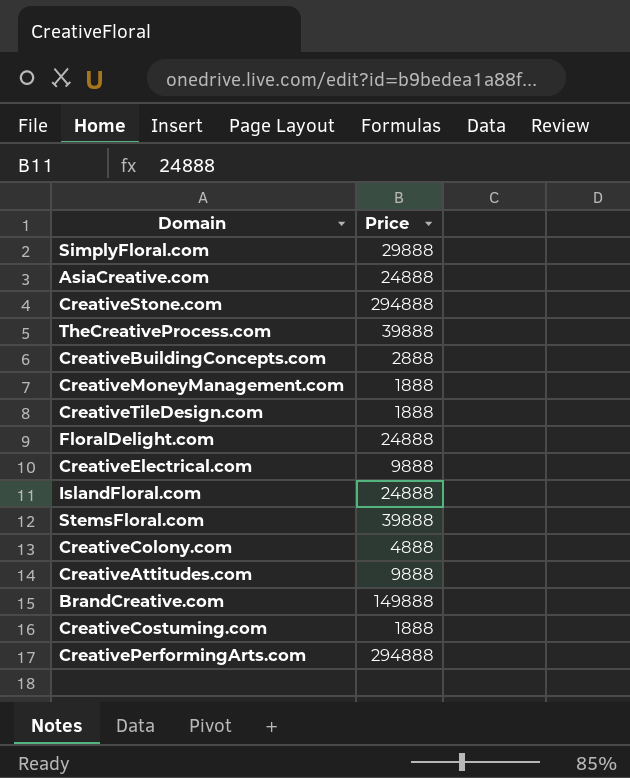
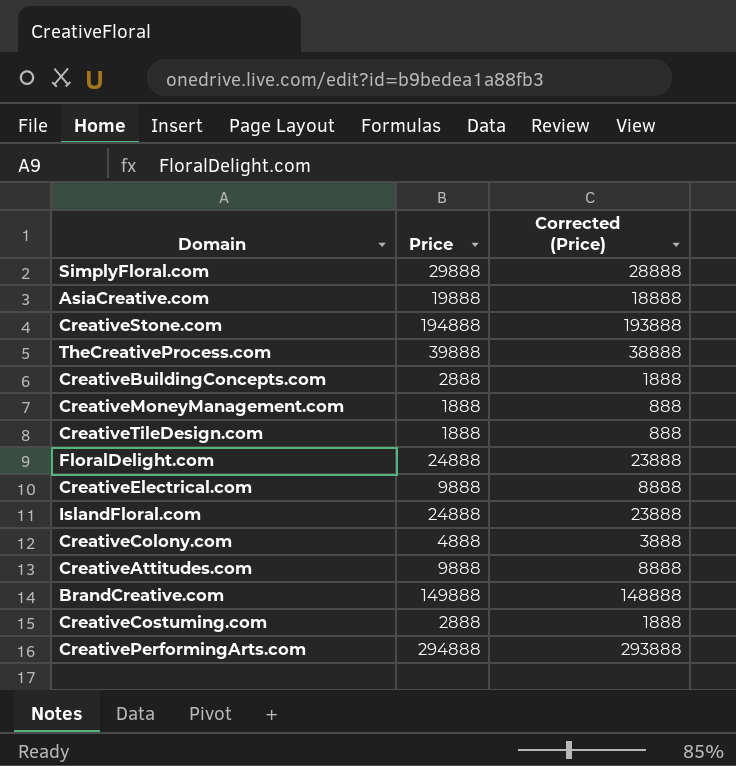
column Corrected (Price) | formula: none -> [Price] - 1000
row StemsFloral.com: 39888 -> none
AsiaCreative.com | Price: 24888 -> 19888
CreativeStone.com | Price: 294888 -> 194888
CreativeCostuming.com | Price: 1888 -> 2888

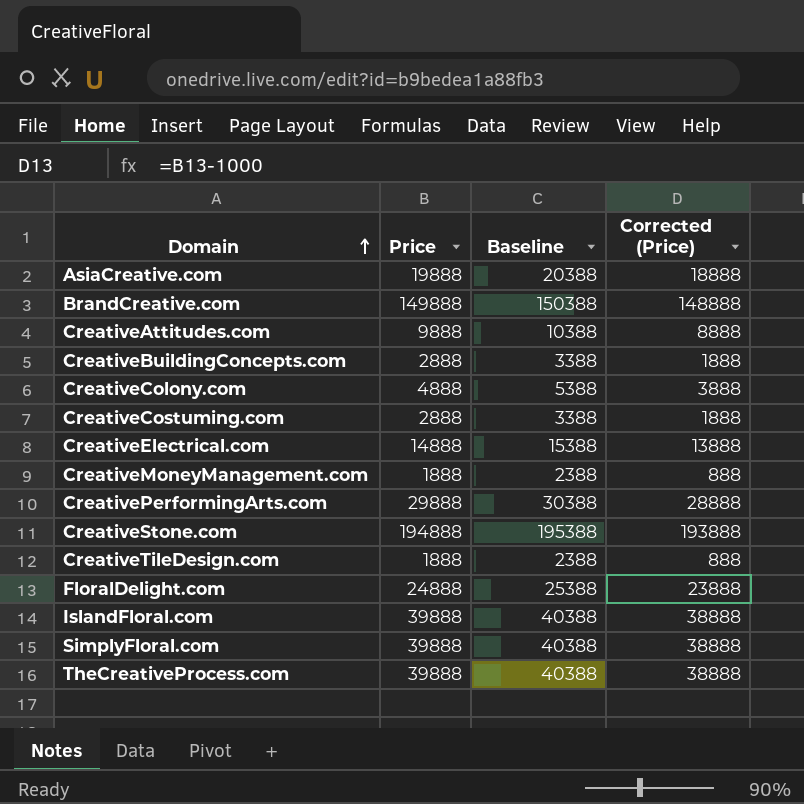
row order: none -> Domain ascending
column Baseline | formula: none -> [Price] + 500
CreativeElectrical.com | Price: 9888 -> 14888
CreativeElectrical.com | Corrected (Price): 8888 -> 13888
CreativePerformingArts.com | Price: 294888 -> 29888
CreativePerformingArts.com | Corrected (Price): 293888 -> 28888
IslandFloral.com | Price: 24888 -> 39888
IslandFloral.com | Corrected (Price): 23888 -> 38888
SimplyFloral.com | Price: 29888 -> 39888
SimplyFloral.com | Corrected (Price): 28888 -> 38888

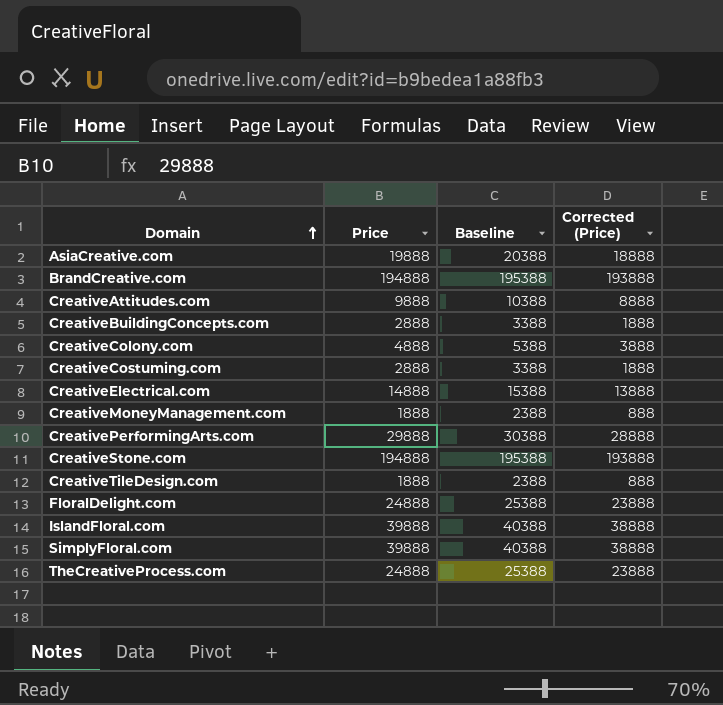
BrandCreative.com | Price: 149888 -> 194888
BrandCreative.com | Baseline: 150388 -> 195388
BrandCreative.com | Corrected (Price): 148888 -> 193888
TheCreativeProcess.com | Price: 39888 -> 24888
TheCreativeProcess.com | Baseline: 40388 -> 25388
TheCreativeProcess.com | Corrected (Price): 38888 -> 23888

